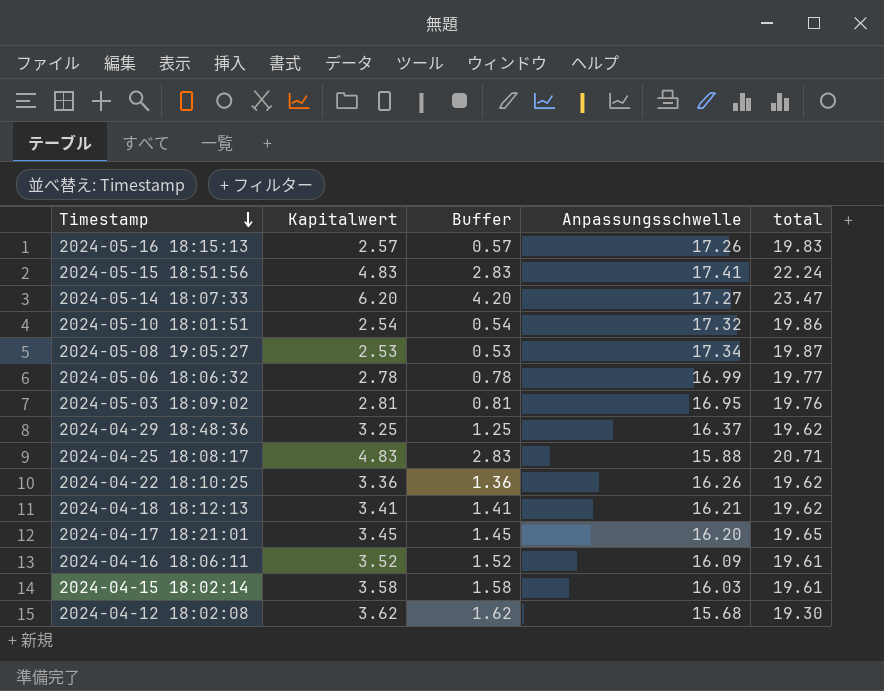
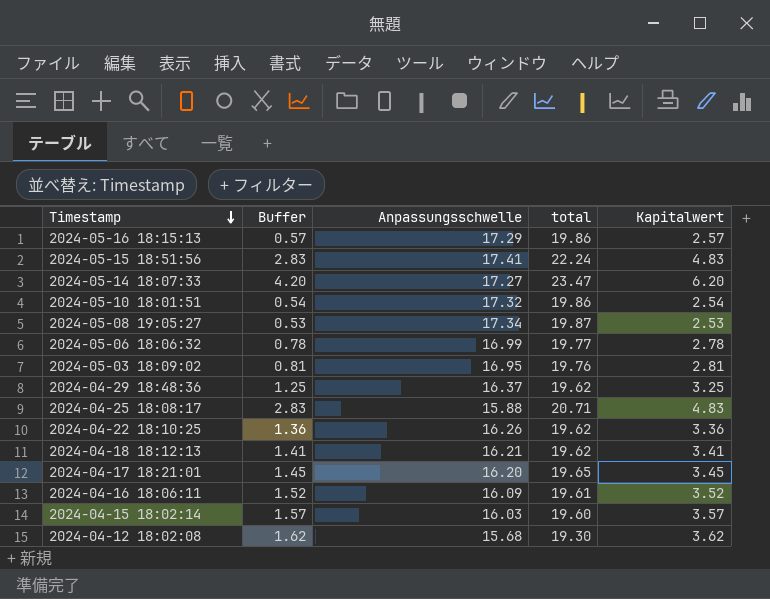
column Kapitalwert | position: 2 -> 5
2024-05-16 18:15:13 | Anpassungsschwelle: 17.26 -> 17.29
2024-05-16 18:15:13 | total: 19.83 -> 19.86
2024-04-15 18:02:14 | Buffer: 1.58 -> 1.57
2024-04-15 18:02:14 | total: 19.61 -> 19.60
2024-04-15 18:02:14 | Kapitalwert: 3.58 -> 3.57

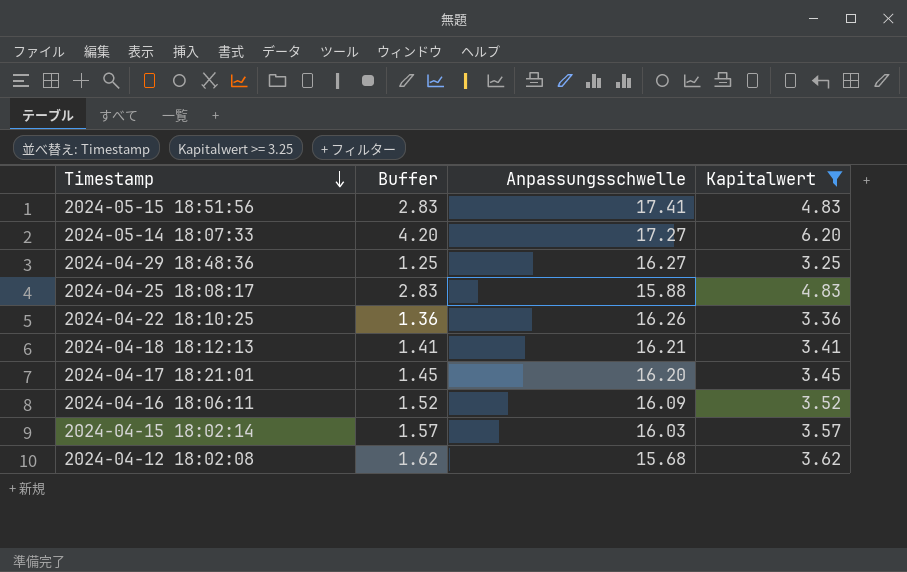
filter: none -> Kapitalwert >= 3.25
column total | formula: [Anpassungsschwelle] + [Kapitalwert] -> none
2024-04-29 18:48:36 | Anpassungsschwelle: 16.37 -> 16.27

